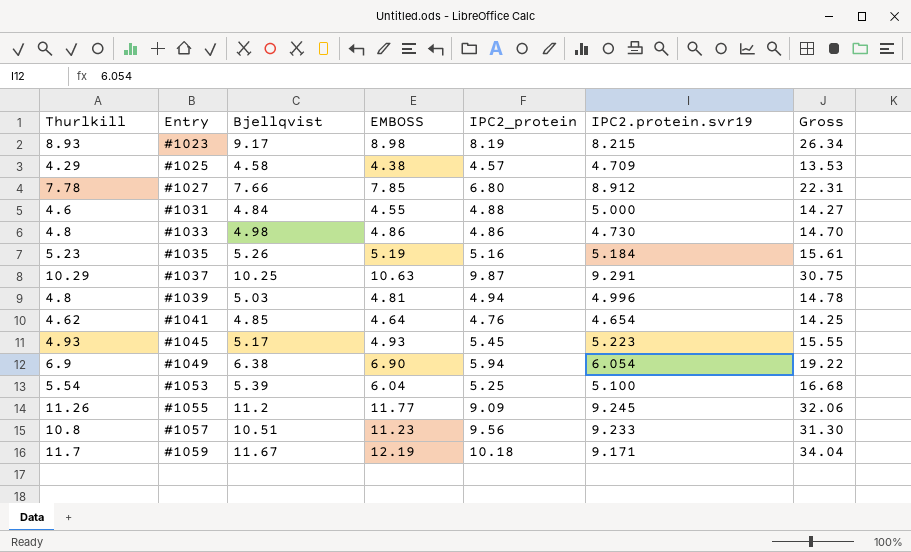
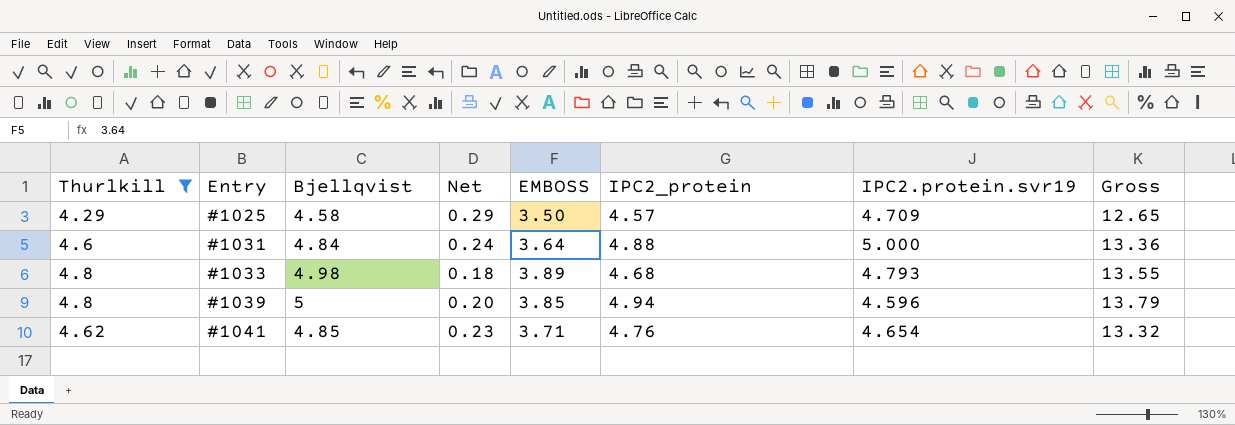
filter: none -> Thurlkill <= 4.8
column Net | formula: none -> [Bjellqvist] - [Thurlkill]
#1025 | EMBOSS: 4.38 -> 3.50
#1025 | Gross: 13.53 -> 12.65
#1031 | EMBOSS: 4.55 -> 3.64
#1031 | Gross: 14.27 -> 13.36
#1033 | EMBOSS: 4.86 -> 3.89
#1033 | IPC2_protein: 4.86 -> 4.68
#1033 | IPC2.protein.svr19: 4.730 -> 4.793
#1033 | Gross: 14.70 -> 13.55
#1039 | Bjellqvist: 5.03 -> 5
#1039 | EMBOSS: 4.81 -> 3.85
#1039 | IPC2.protein.svr19: 4.996 -> 4.596
#1039 | Gross: 14.78 -> 13.79
#1041 | EMBOSS: 4.64 -> 3.71
#1041 | Gross: 14.25 -> 13.32

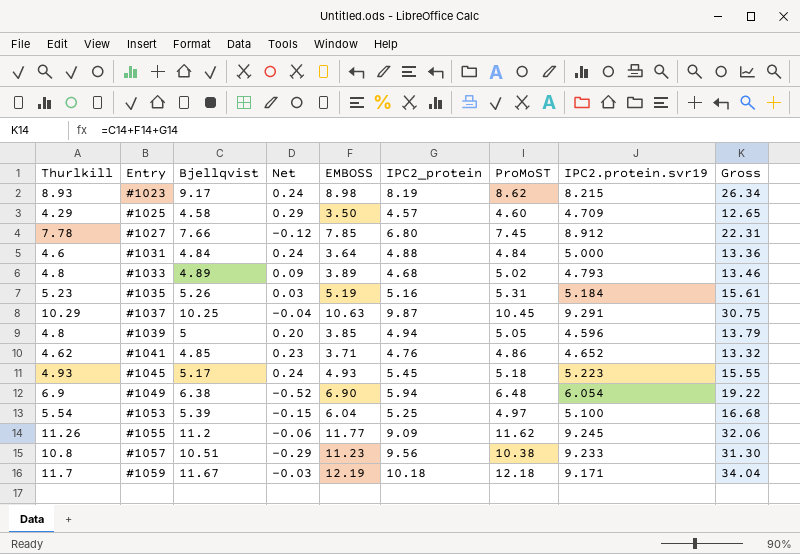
filter: Thurlkill <= 4.8 -> none
column ProMoST | position: none -> 7
#1033 | Bjellqvist: 4.98 -> 4.89
#1033 | Net: 0.18 -> 0.09
#1033 | Gross: 13.55 -> 13.46
#1041 | IPC2.protein.svr19: 4.654 -> 4.652

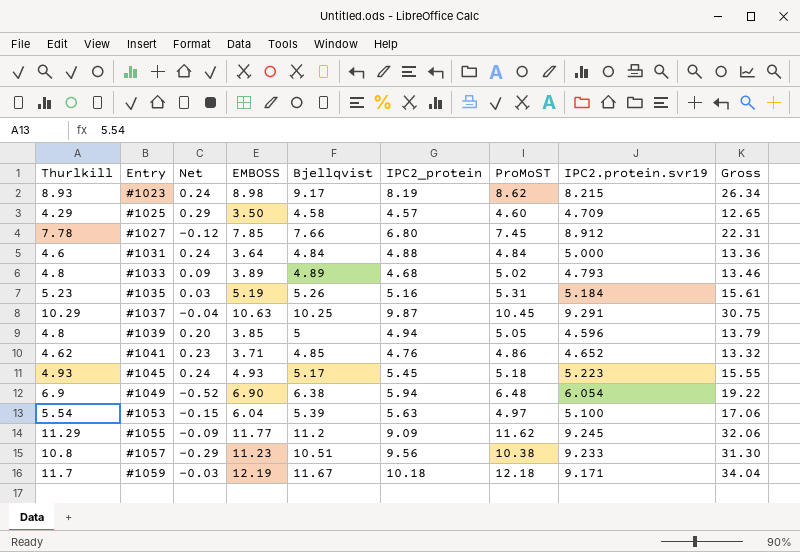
column Bjellqvist | position: 3 -> 5
#1053 | IPC2_protein: 5.25 -> 5.63
#1053 | Gross: 16.68 -> 17.06
#1055 | Thurlkill: 11.26 -> 11.29
#1055 | Net: -0.06 -> -0.09

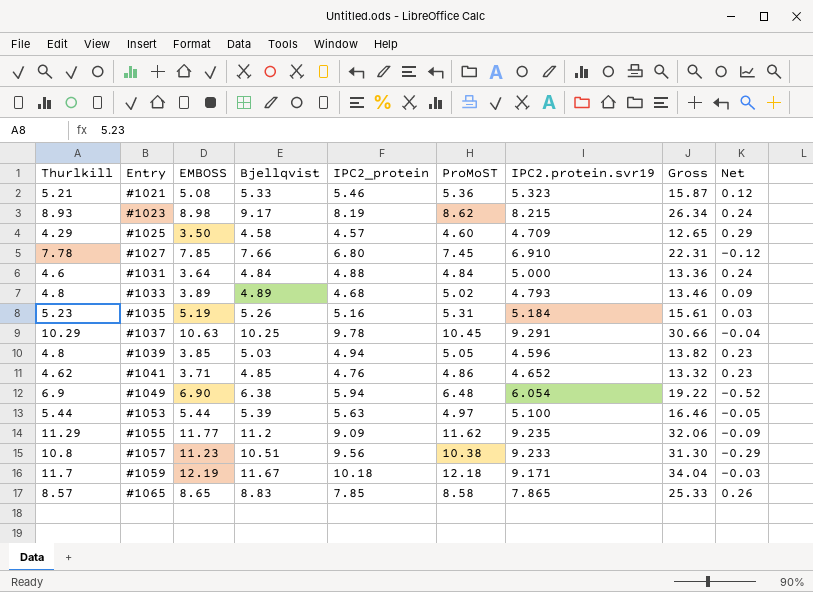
column Net | position: 3 -> 9
row #1045: 4.93 | 0.24 | 4.93 | 5.17 | 5.45 | 5.18 | 5.223 | 15.55 -> none
row #1021: none -> 5.21 | 5.08 | 5.33 | 5.46 | 5.36 | 5.323 | 15.87 | 0.12
#1027 | IPC2.protein.svr19: 8.912 -> 6.910
#1037 | IPC2_protein: 9.87 -> 9.78
#1037 | Gross: 30.75 -> 30.66
#1039 | Bjellqvist: 5 -> 5.03
#1039 | Gross: 13.79 -> 13.82
#1039 | Net: 0.20 -> 0.23
#1053 | Thurlkill: 5.54 -> 5.44
#1053 | EMBOSS: 6.04 -> 5.44
#1053 | Gross: 17.06 -> 16.46
#1053 | Net: -0.15 -> -0.05
#1055 | IPC2.protein.svr19: 9.245 -> 9.235
row #1065: none -> 8.57 | 8.65 | 8.83 | 7.85 | 8.58 | 7.865 | 25.33 | 0.26

